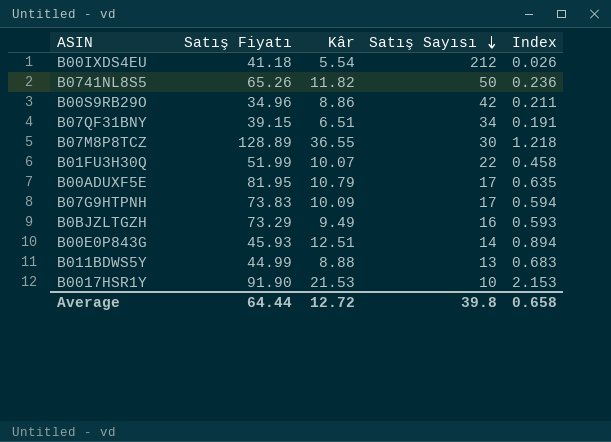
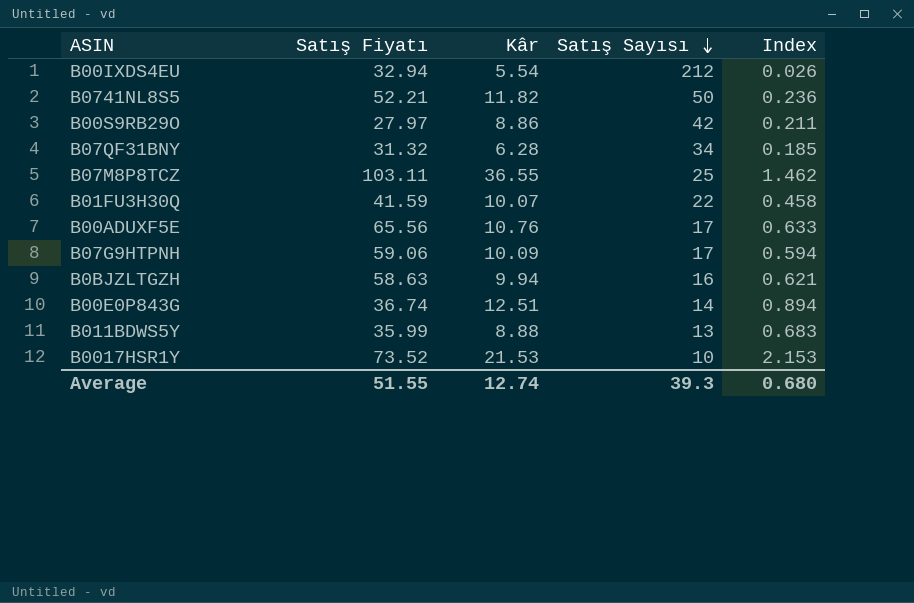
B00IXDS4EU | Satış Fiyatı: 41.18 -> 32.94
B0741NL8S5 | Satış Fiyatı: 65.26 -> 52.21
B00S9RB29O | Satış Fiyatı: 34.96 -> 27.97
B07QF31BNY | Satış Fiyatı: 39.15 -> 31.32
B07QF31BNY | Kâr: 6.51 -> 6.28
B07QF31BNY | Index: 0.191 -> 0.185
B07M8P8TCZ | Satış Fiyatı: 128.89 -> 103.11
B07M8P8TCZ | Satış Sayısı: 30 -> 25
B07M8P8TCZ | Index: 1.218 -> 1.462
B01FU3H30Q | Satış Fiyatı: 51.99 -> 41.59
B00ADUXF5E | Satış Fiyatı: 81.95 -> 65.56
B00ADUXF5E | Kâr: 10.79 -> 10.76
B00ADUXF5E | Index: 0.635 -> 0.633
B07G9HTPNH | Satış Fiyatı: 73.83 -> 59.06
B0BJZLTGZH | Satış Fiyatı: 73.29 -> 58.63
B0BJZLTGZH | Kâr: 9.49 -> 9.94
B0BJZLTGZH | Index: 0.593 -> 0.621
B00E0P843G | Satış Fiyatı: 45.93 -> 36.74
B011BDWS5Y | Satış Fiyatı: 44.99 -> 35.99
B0017HSR1Y | Satış Fiyatı: 91.90 -> 73.52
Average | Satış Fiyatı: 64.44 -> 51.55
Average | Kâr: 12.72 -> 12.74
Average | Satış Sayısı: 39.8 -> 39.3
Average | Index: 0.658 -> 0.680

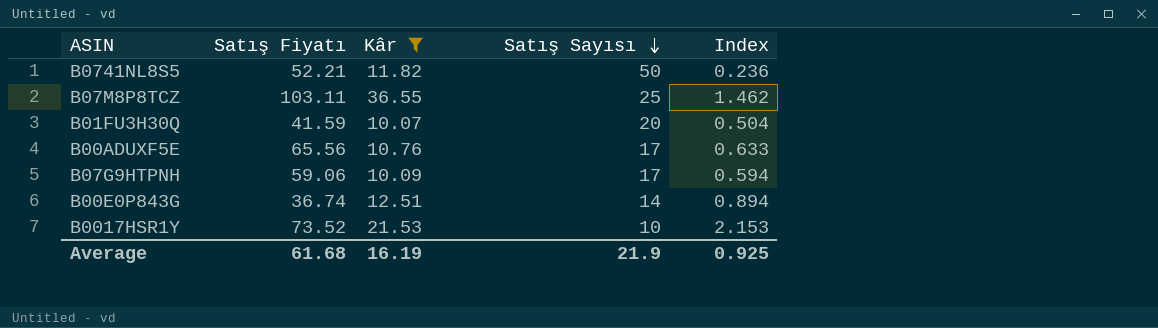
filter: none -> Kâr >= 10.07
B01FU3H30Q | Satış Sayısı: 22 -> 20
B01FU3H30Q | Index: 0.458 -> 0.504
Average | Satış Fiyatı: 51.55 -> 61.68
Average | Kâr: 12.74 -> 16.19
Average | Satış Sayısı: 39.3 -> 21.9
Average | Index: 0.680 -> 0.925

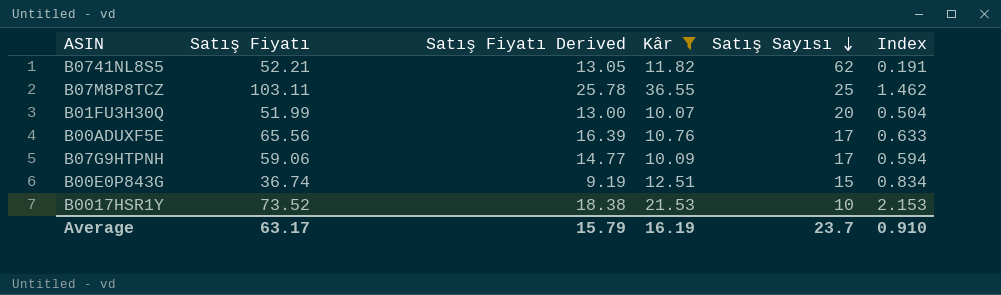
column Satış Fiyatı Derived | formula: none -> [Satış Fiyatı] * 0.25
B0741NL8S5 | Satış Sayısı: 50 -> 62
B0741NL8S5 | Index: 0.236 -> 0.191
B01FU3H30Q | Satış Fiyatı: 41.59 -> 51.99
B00E0P843G | Satış Sayısı: 14 -> 15
B00E0P843G | Index: 0.894 -> 0.834
Average | Satış Fiyatı: 61.68 -> 63.17
Average | Satış Sayısı: 21.9 -> 23.7
Average | Index: 0.925 -> 0.910

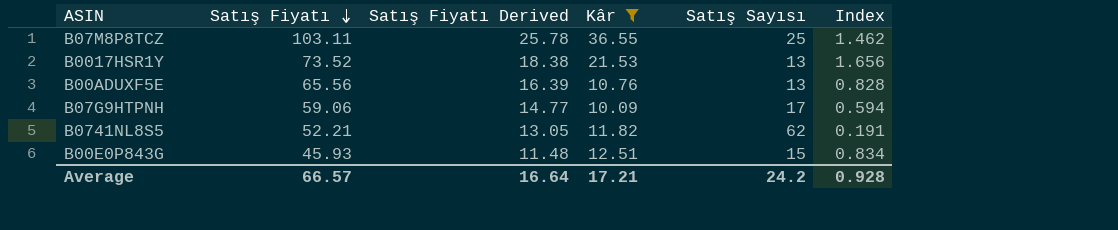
row order: Satış Sayısı descending -> Satış Fiyatı descending
row B01FU3H30Q: 51.99 | 13.00 | 10.07 | 20 | 0.504 -> none
B0017HSR1Y | Satış Sayısı: 10 -> 13
B0017HSR1Y | Index: 2.153 -> 1.656
B00ADUXF5E | Satış Sayısı: 17 -> 13
B00ADUXF5E | Index: 0.633 -> 0.828
B00E0P843G | Satış Fiyatı: 36.74 -> 45.93
B00E0P843G | Satış Fiyatı Derived: 9.19 -> 11.48
Average | Satış Fiyatı: 63.17 -> 66.57
Average | Satış Fiyatı Derived: 15.79 -> 16.64
Average | Kâr: 16.19 -> 17.21
Average | Satış Sayısı: 23.7 -> 24.2
Average | Index: 0.910 -> 0.928

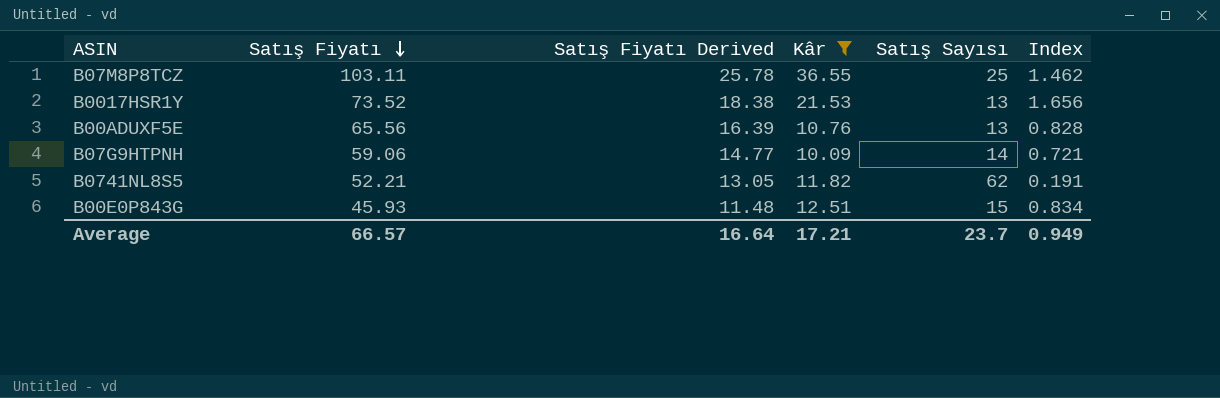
B07G9HTPNH | Satış Sayısı: 17 -> 14
B07G9HTPNH | Index: 0.594 -> 0.721
Average | Satış Sayısı: 24.2 -> 23.7
Average | Index: 0.928 -> 0.949

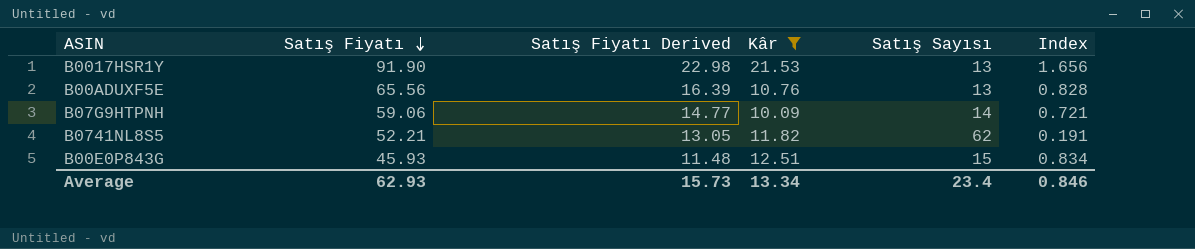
row B07M8P8TCZ: 103.11 | 25.78 | 36.55 | 25 | 1.462 -> none
B0017HSR1Y | Satış Fiyatı: 73.52 -> 91.90
B0017HSR1Y | Satış Fiyatı Derived: 18.38 -> 22.98
Average | Satış Fiyatı: 66.57 -> 62.93
Average | Satış Fiyatı Derived: 16.64 -> 15.73
Average | Kâr: 17.21 -> 13.34
Average | Satış Sayısı: 23.7 -> 23.4
Average | Index: 0.949 -> 0.846

